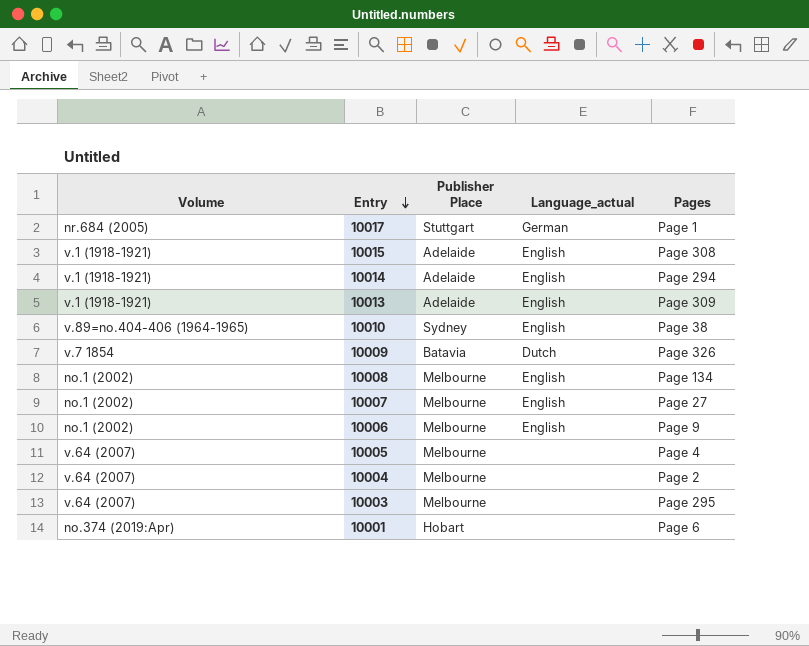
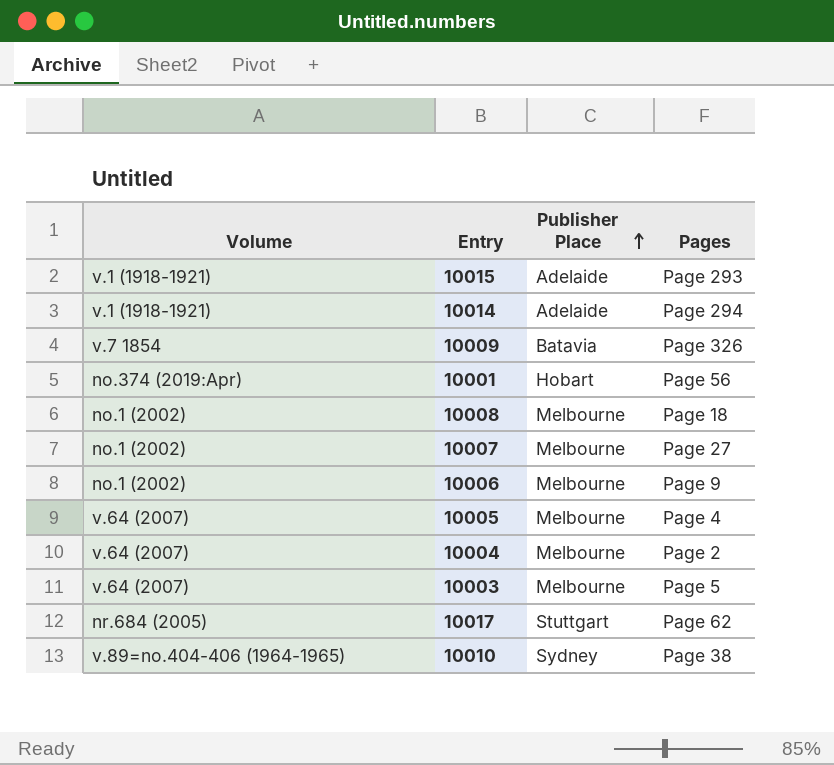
row order: Entry descending -> Publisher Place ascending
column Language_actual | position: 4 -> none
row 10013: v.1 (1918-1921) | Adelaide | English | Page 309 -> none
10015 | Pages: Page 308 -> Page 293
10001 | Pages: Page 6 -> Page 56
10008 | Pages: Page 134 -> Page 18
10003 | Pages: Page 295 -> Page 5
10017 | Pages: Page 1 -> Page 62

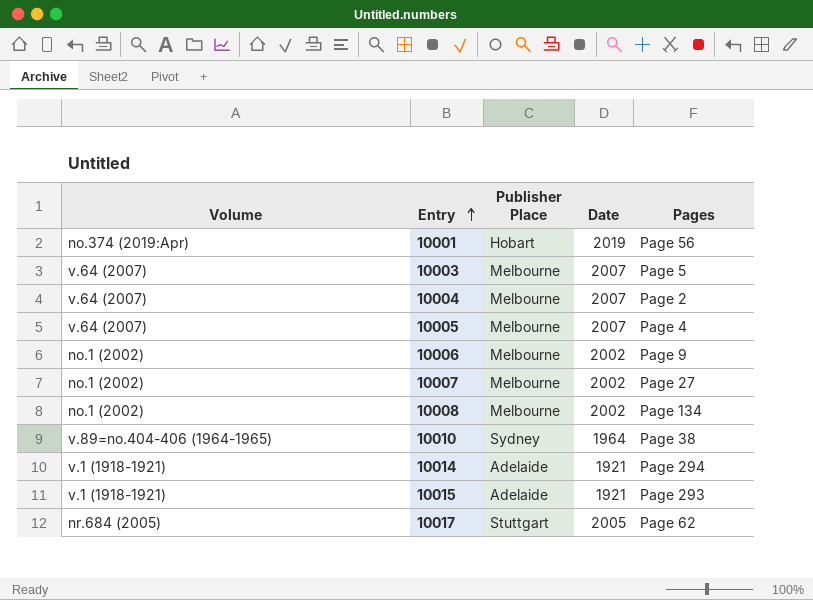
row order: Publisher Place ascending -> Entry ascending
column Date | position: none -> 4
row 10009: v.7 1854 | Batavia | Page 326 -> none
10008 | Pages: Page 18 -> Page 134

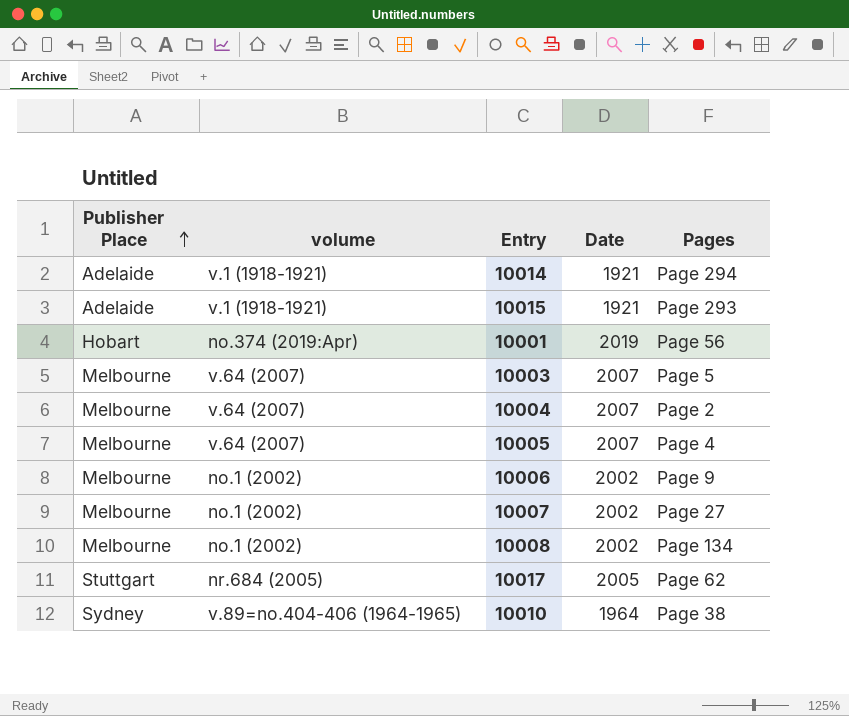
row order: Entry ascending -> Publisher Place ascending
column Publisher Place | position: 3 -> 1
column name: Volume -> volume

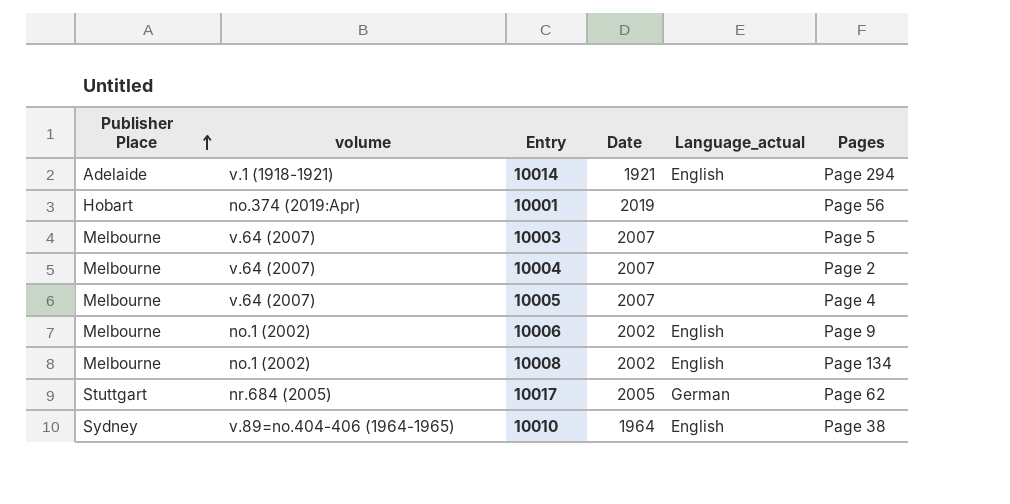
column Language_actual | position: none -> 5
row 10015: Adelaide | v.1 (1918-1921) | 1921 | Page 293 -> none
row 10007: Melbourne | no.1 (2002) | 2002 | Page 27 -> none

